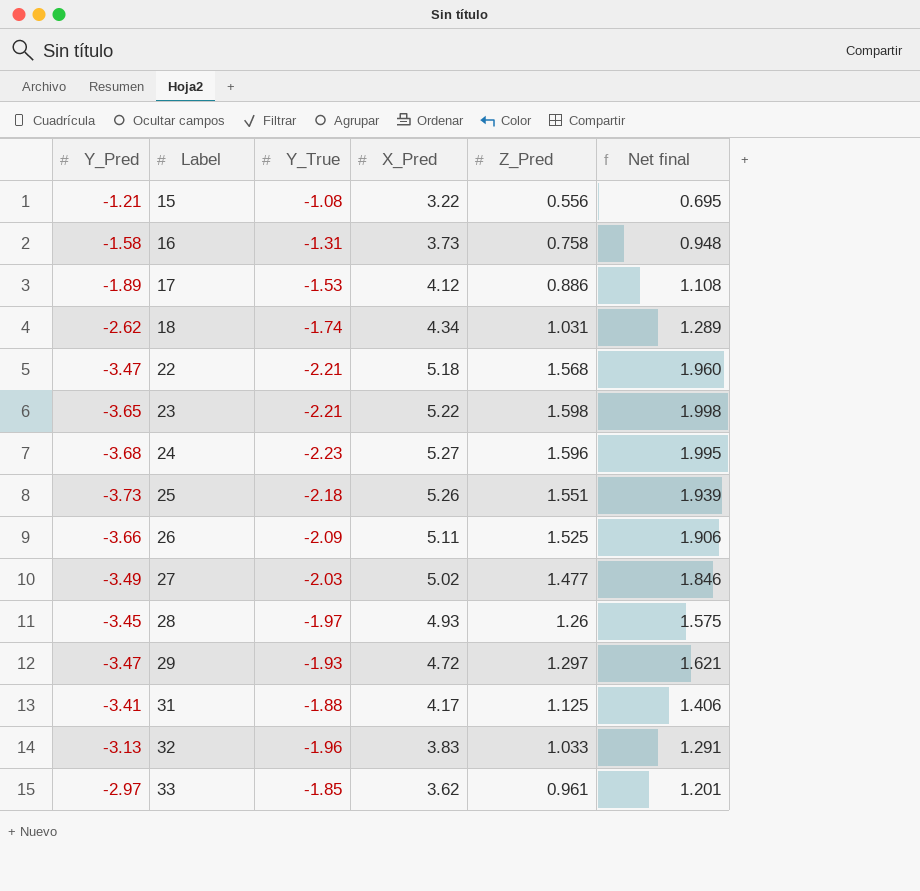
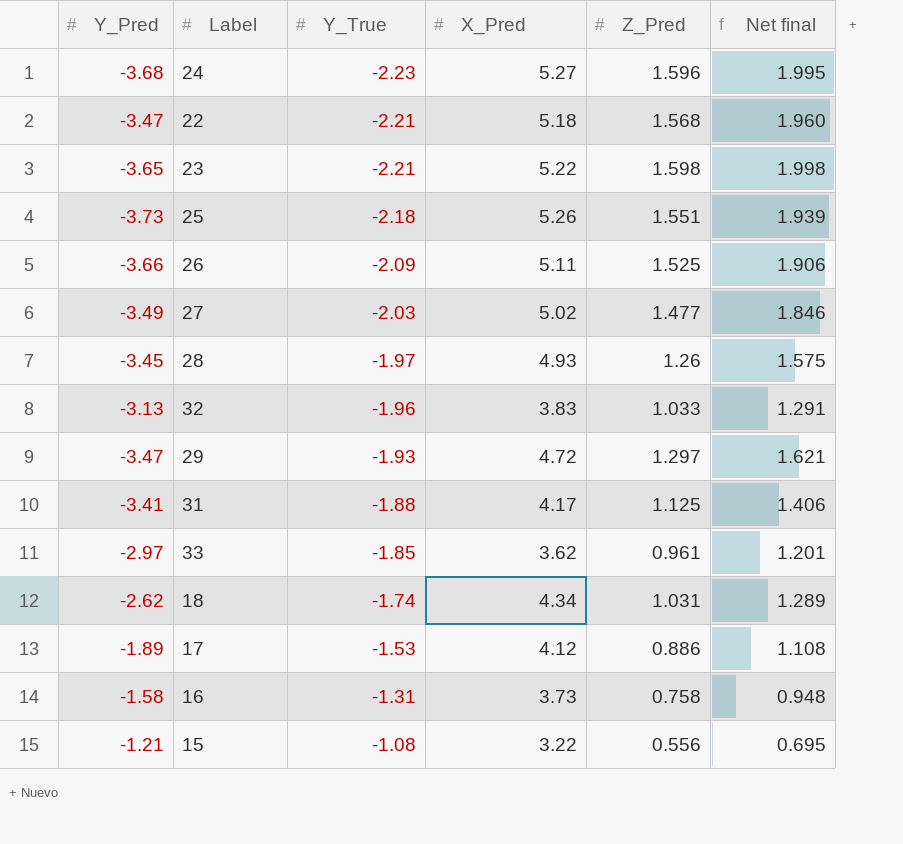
row order: Label ascending -> Y_True ascending

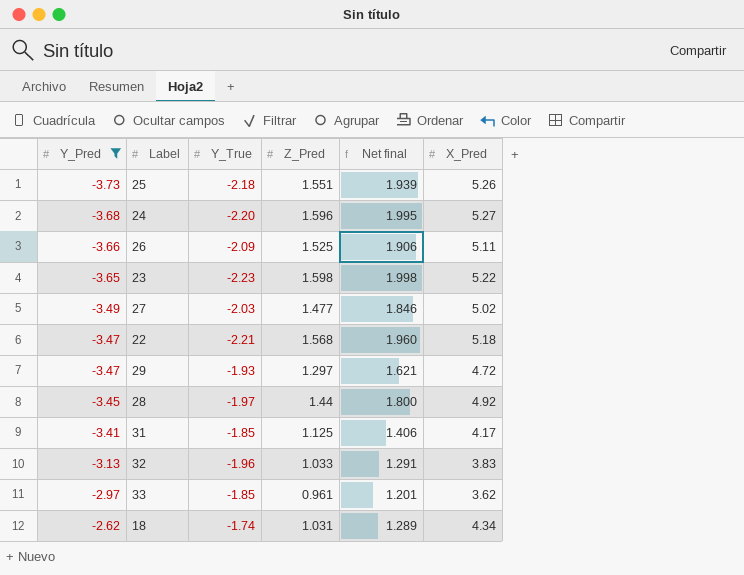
filter: none -> Y_Pred <= -2.62
row order: Y_True ascending -> Y_Pred ascending
column X_Pred | position: 4 -> 6
24 | Y_True: -2.23 -> -2.20
23 | Y_True: -2.21 -> -2.23
28 | Z_Pred: 1.26 -> 1.44
28 | Net final: 1.575 -> 1.800
28 | X_Pred: 4.93 -> 4.92
31 | Y_True: -1.88 -> -1.85

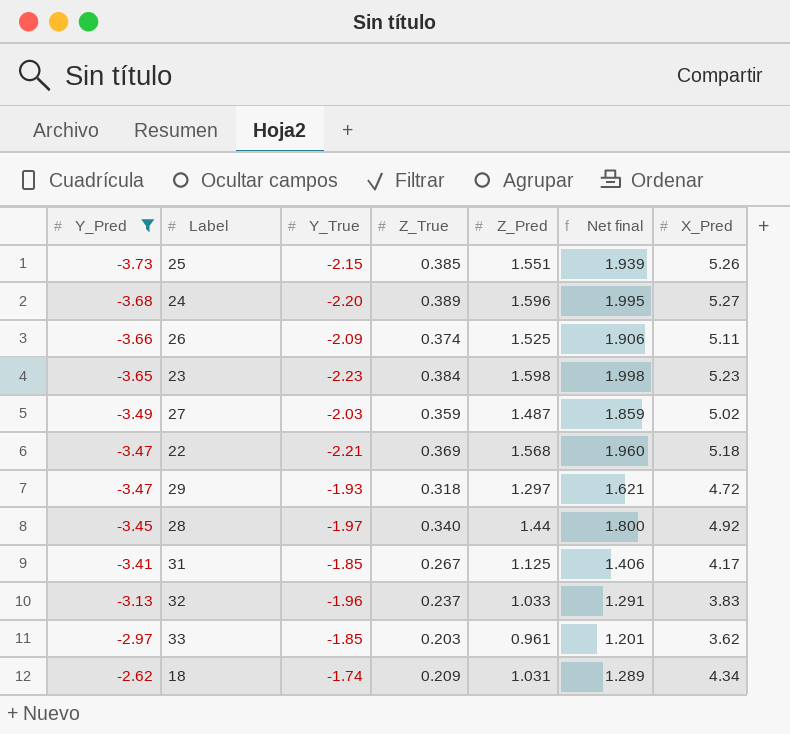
column Z_True | position: none -> 4
25 | Y_True: -2.18 -> -2.15
23 | X_Pred: 5.22 -> 5.23
27 | Z_Pred: 1.477 -> 1.487
27 | Net final: 1.846 -> 1.859

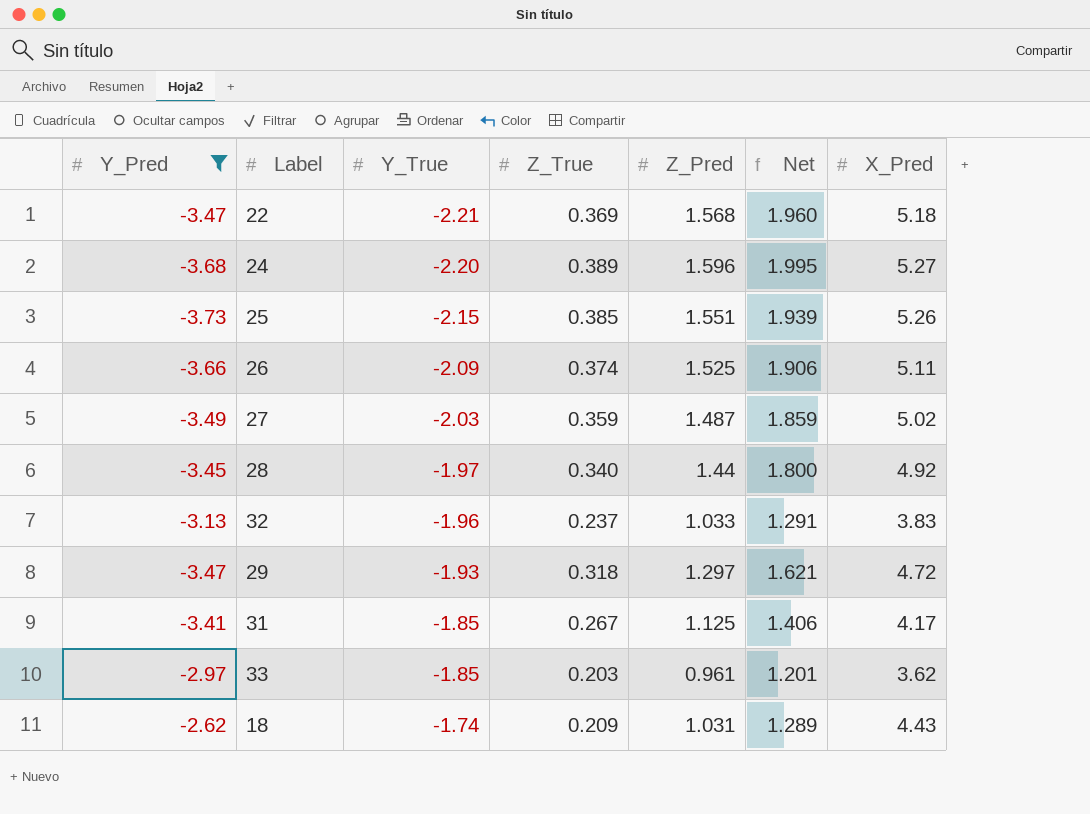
row order: Y_Pred ascending -> Y_True ascending
column name: Net final -> Net
row 23: -3.65 | -2.23 | 0.384 | 1.598 | 1.998 | 5.23 -> none
18 | X_Pred: 4.34 -> 4.43

